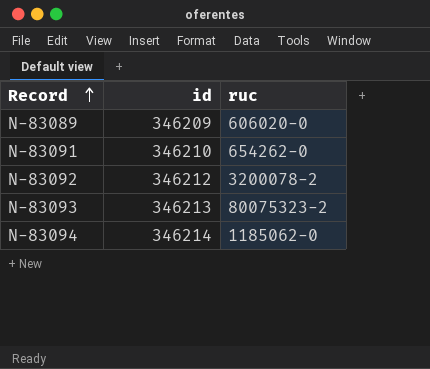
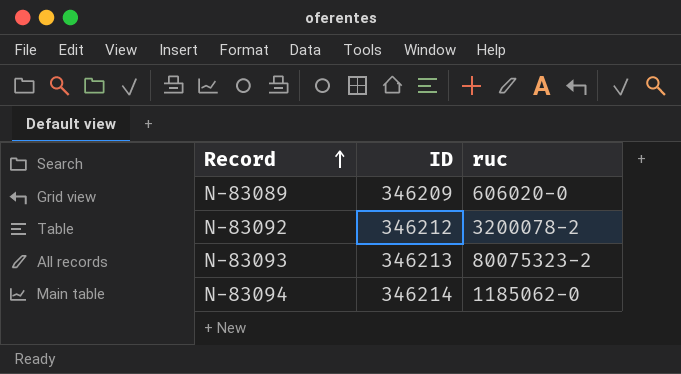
column name: id -> ID
row N-83091: 346210 | 654262-0 -> none

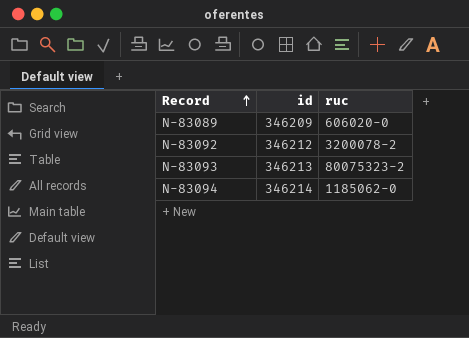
column name: ID -> id

